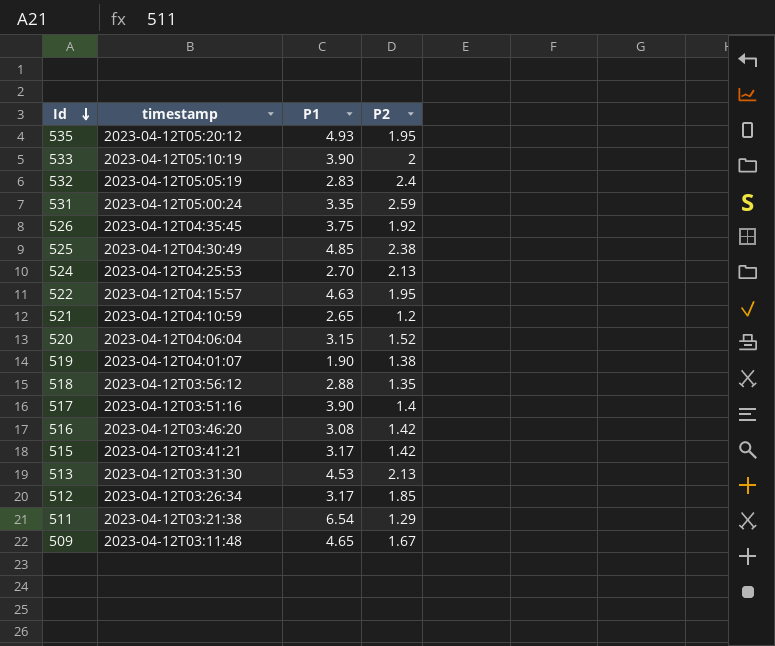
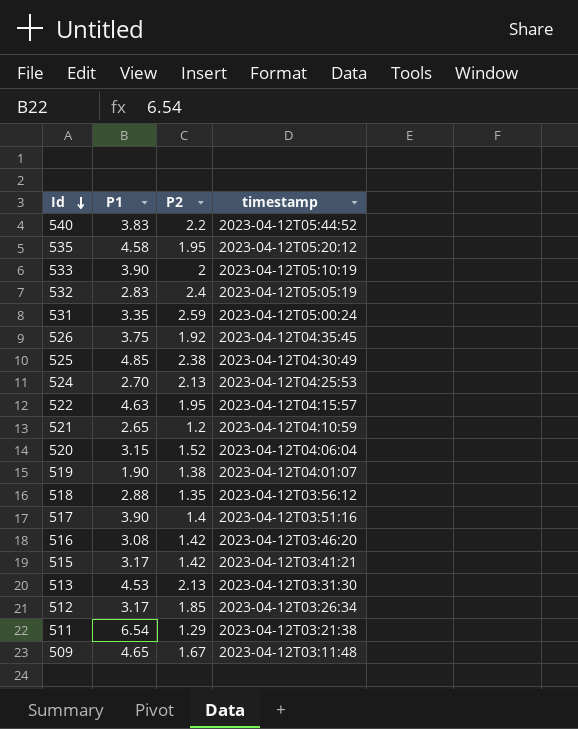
column timestamp | position: 2 -> 4
row 540: none -> 3.83 | 2.2 | 2023-04-12T05:44:52
535 | P1: 4.93 -> 4.58

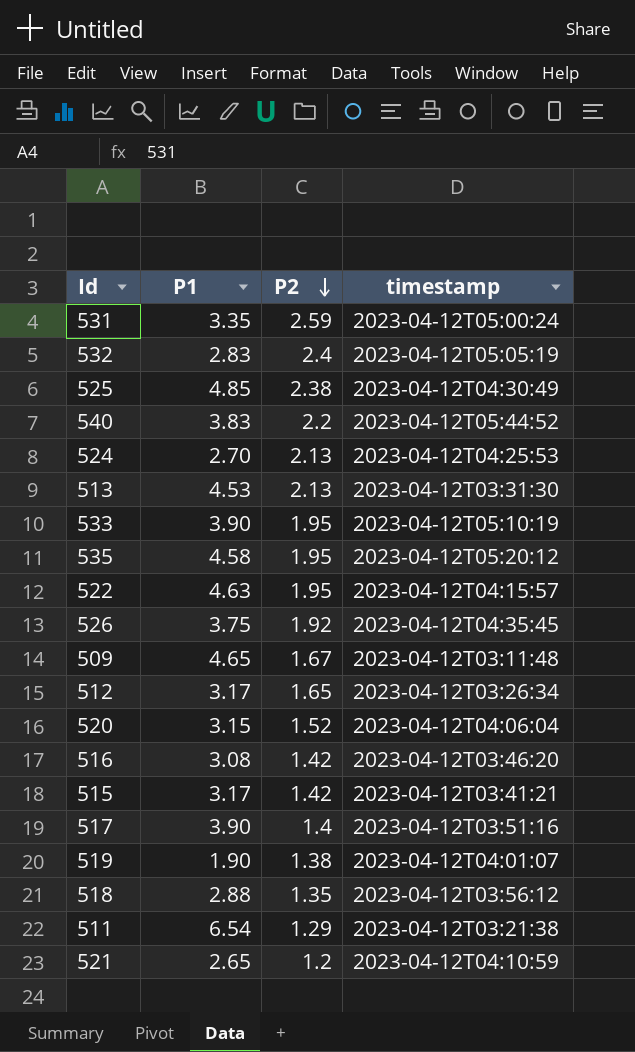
row order: Id descending -> P2 descending
533 | P2: 2 -> 1.95
512 | P2: 1.85 -> 1.65

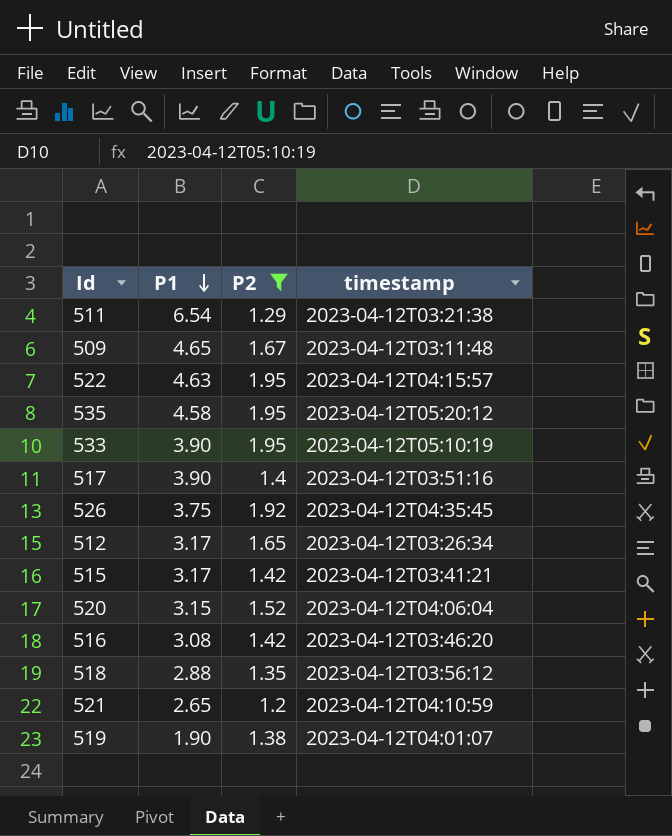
filter: none -> P2 <= 1.95
row order: P2 descending -> P1 descending

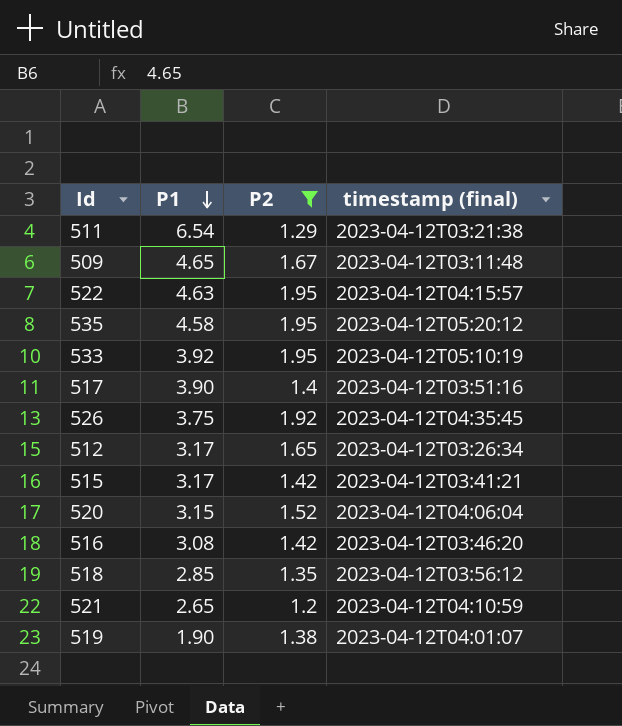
column name: timestamp -> timestamp (final)
533 | P1: 3.90 -> 3.92
518 | P1: 2.88 -> 2.85

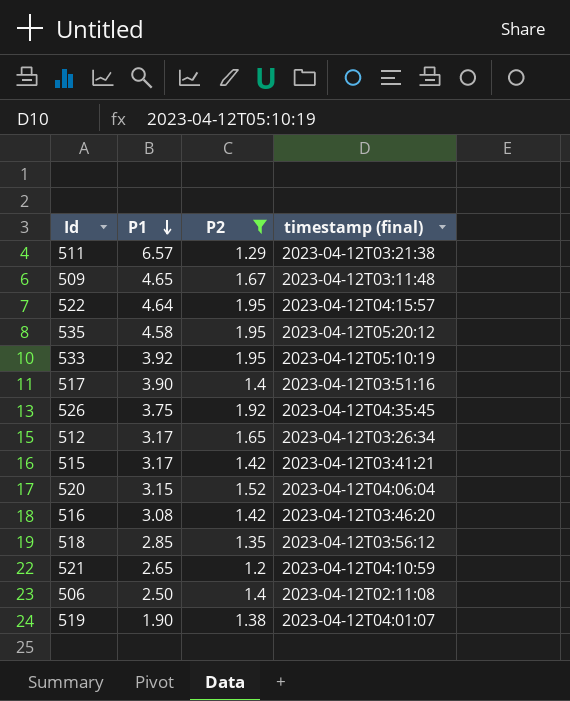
511 | P1: 6.54 -> 6.57
522 | P1: 4.63 -> 4.64
row 506: none -> 2.50 | 1.4 | 2023-04-12T02:11:08

